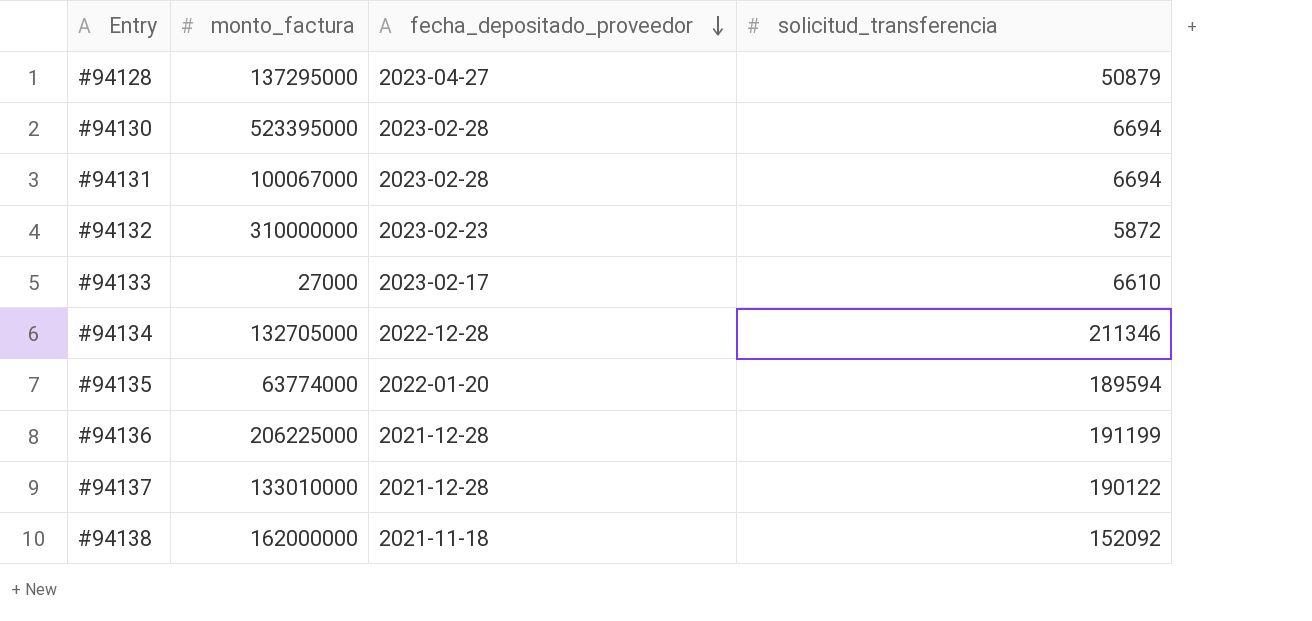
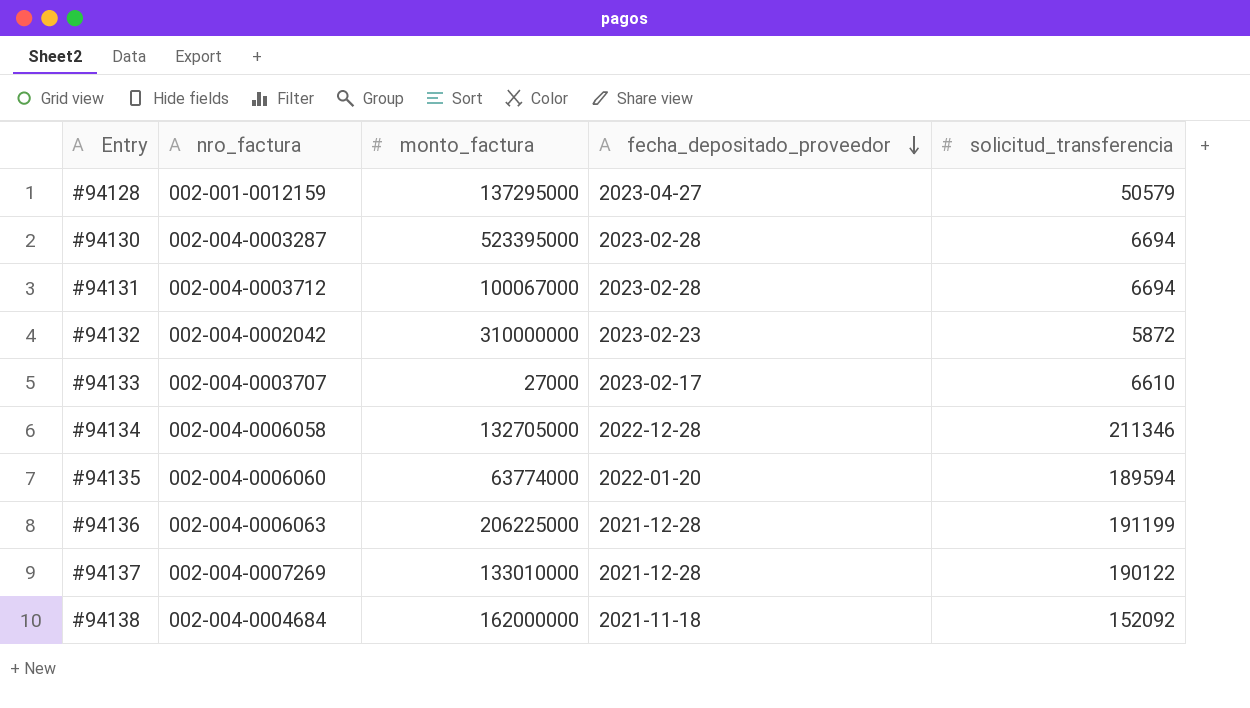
column nro_factura | position: none -> 2
#94128 | solicitud_transferencia: 50879 -> 50579

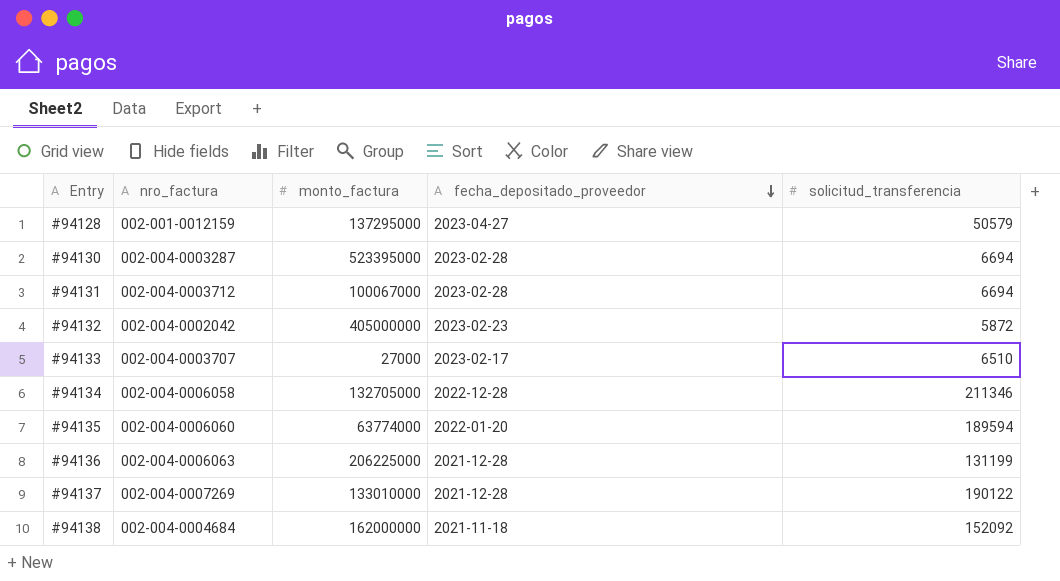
#94132 | monto_factura: 310000000 -> 405000000
#94133 | solicitud_transferencia: 6610 -> 6510
#94136 | solicitud_transferencia: 191199 -> 131199

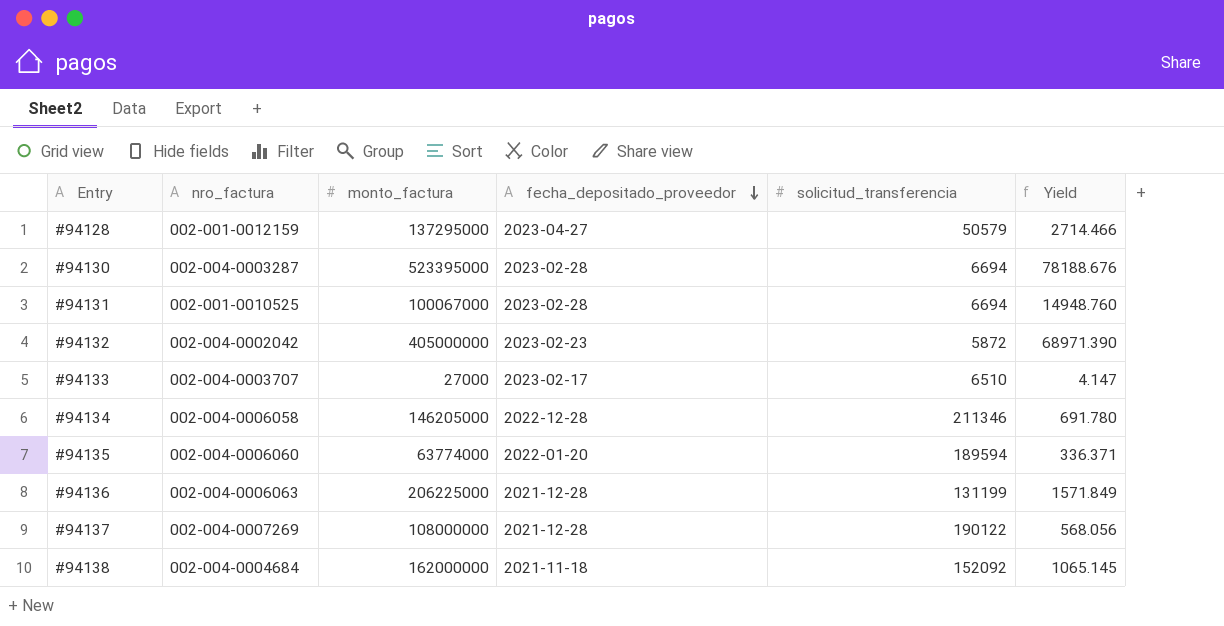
column Yield | formula: none -> [monto_factura] / [solicitud_transferencia]
#94131 | nro_factura: 002-004-0003712 -> 002-001-0010525
#94134 | monto_factura: 132705000 -> 146205000
#94137 | monto_factura: 133010000 -> 108000000

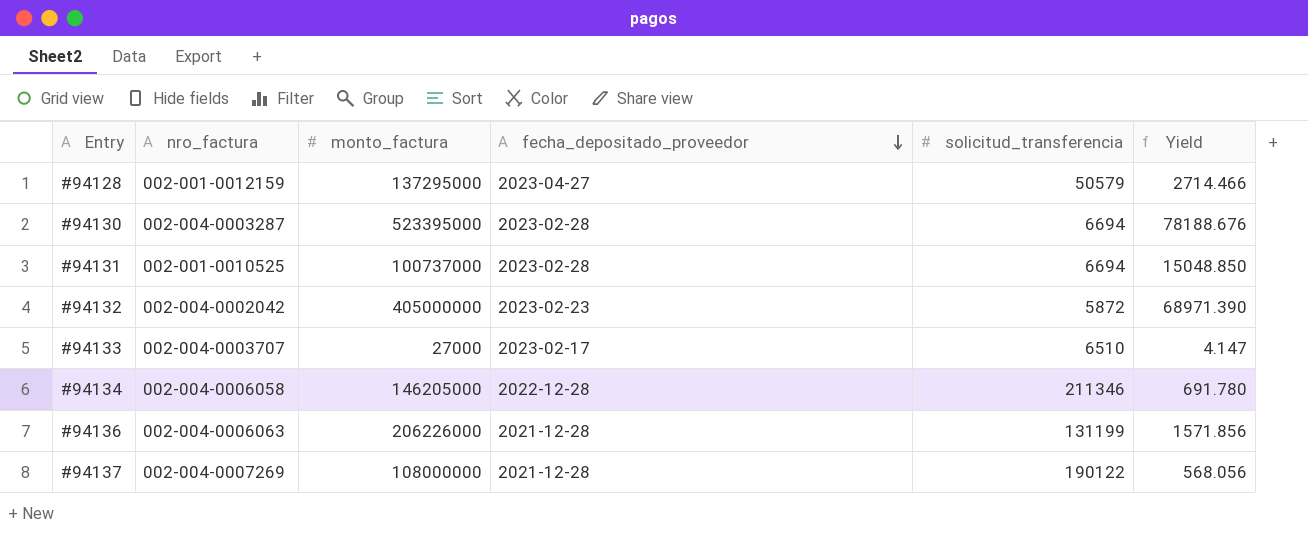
row #94135: 002-004-0006060 | 63774000 | 2022-01-20 | 189594 | 336.371 -> none
row #94138: 002-004-0004684 | 162000000 | 2021-11-18 | 152092 | 1065.145 -> none
#94131 | monto_factura: 100067000 -> 100737000
#94131 | Yield: 14948.760 -> 15048.850
#94136 | monto_factura: 206225000 -> 206226000
#94136 | Yield: 1571.849 -> 1571.856

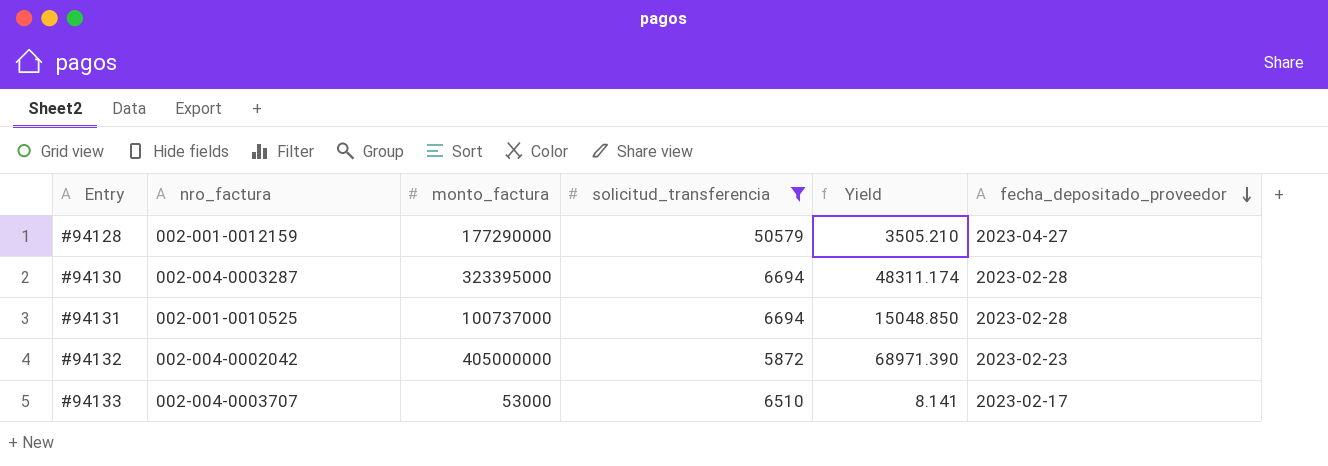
filter: none -> solicitud_transferencia <= 50579
column fecha_depositado_proveedor | position: 4 -> 6
#94128 | monto_factura: 137295000 -> 177290000
#94128 | Yield: 2714.466 -> 3505.210
#94130 | monto_factura: 523395000 -> 323395000
#94130 | Yield: 78188.676 -> 48311.174
#94133 | monto_factura: 27000 -> 53000
#94133 | Yield: 4.147 -> 8.141

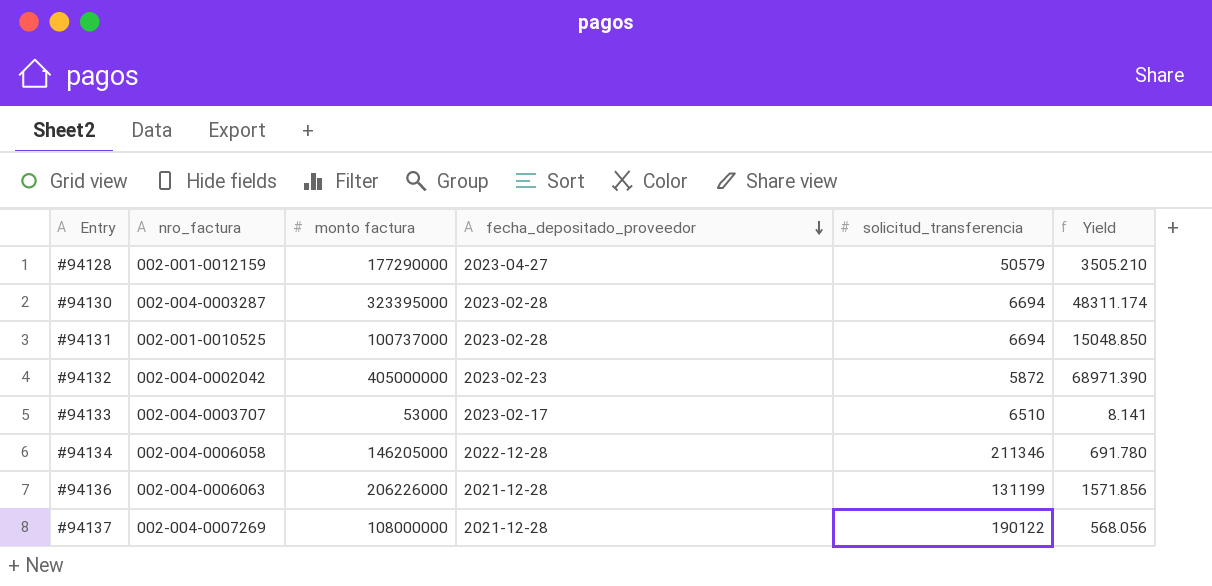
filter: solicitud_transferencia <= 50579 -> none
column name: monto_factura -> monto factura
column fecha_depositado_proveedor | position: 6 -> 4

